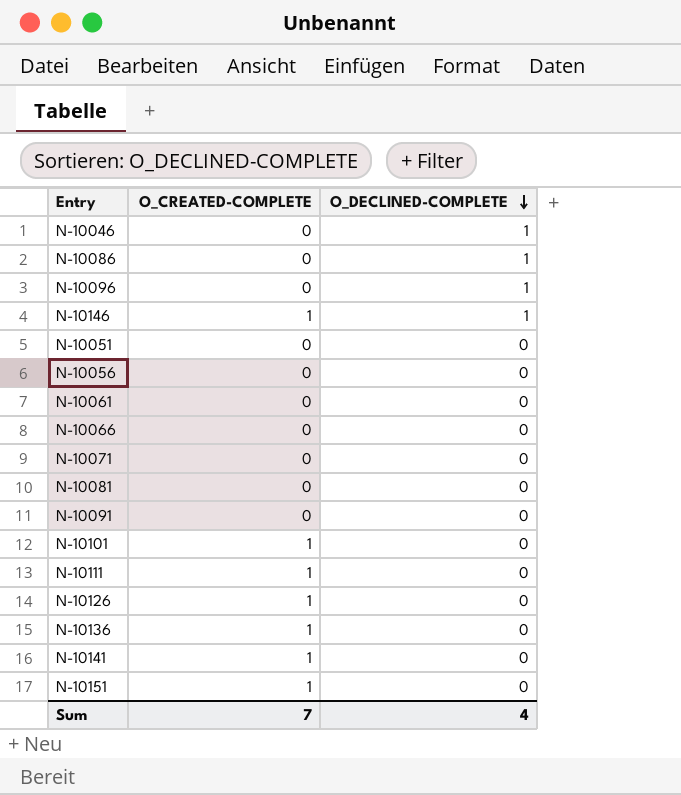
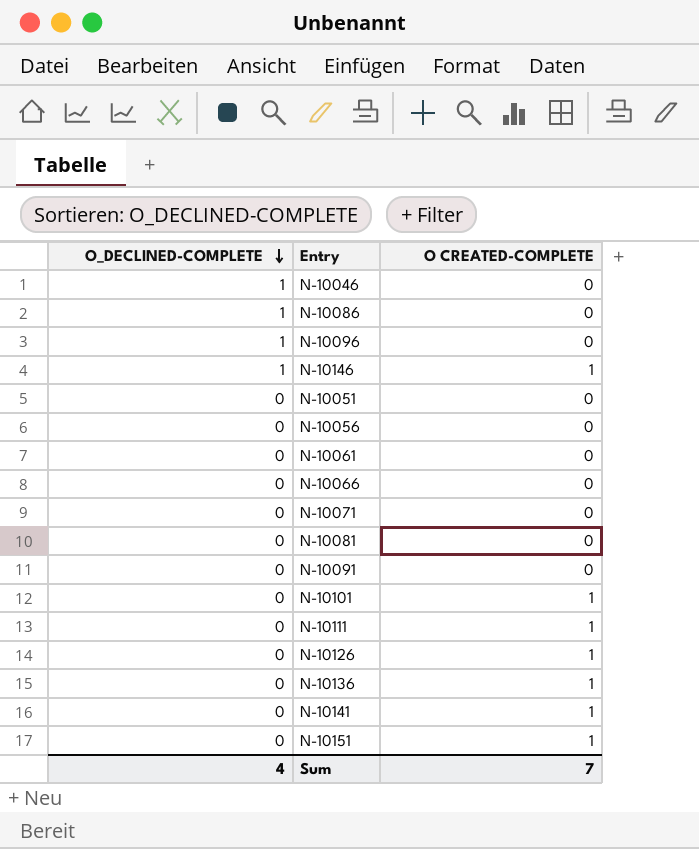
column O_DECLINED-COMPLETE | position: 3 -> 1
column name: O_CREATED-COMPLETE -> O CREATED-COMPLETE

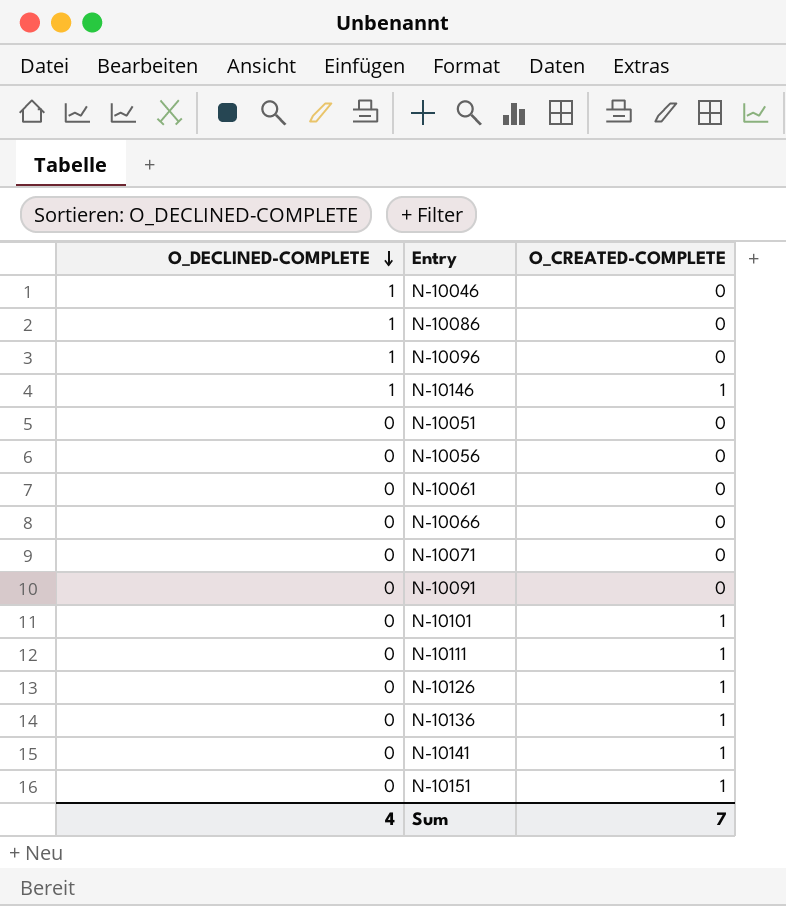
column name: O CREATED-COMPLETE -> O_CREATED-COMPLETE
row N-10081: 0 | 0 -> none

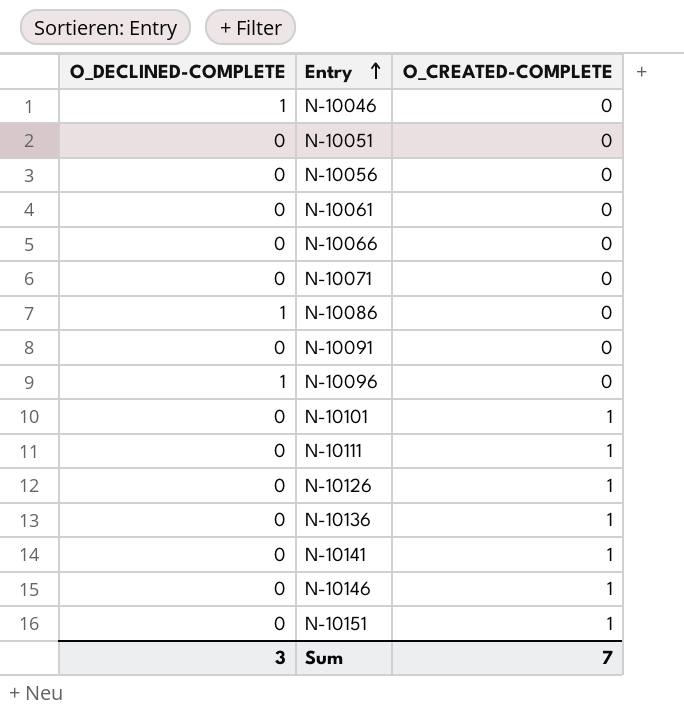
row order: O_DECLINED-COMPLETE descending -> Entry ascending
N-10146 | O_DECLINED-COMPLETE: 1 -> 0
Sum | O_DECLINED-COMPLETE: 4 -> 3

